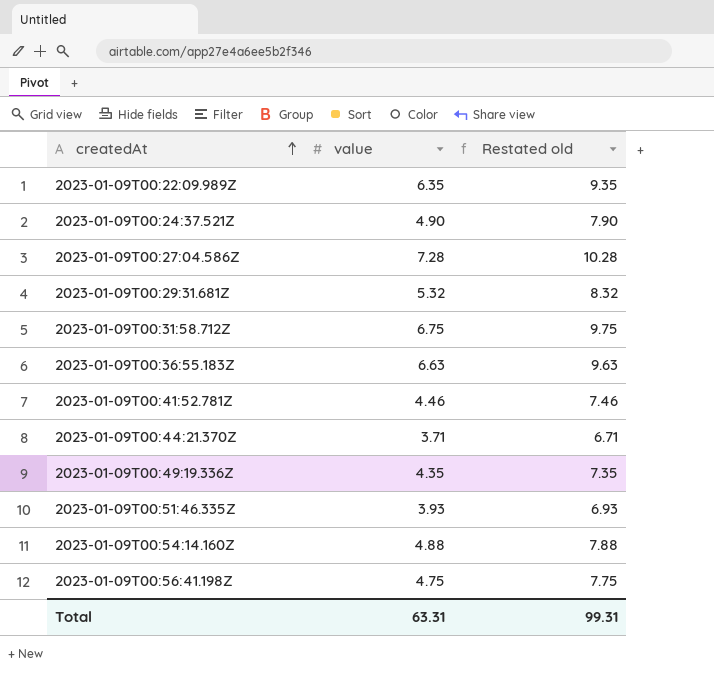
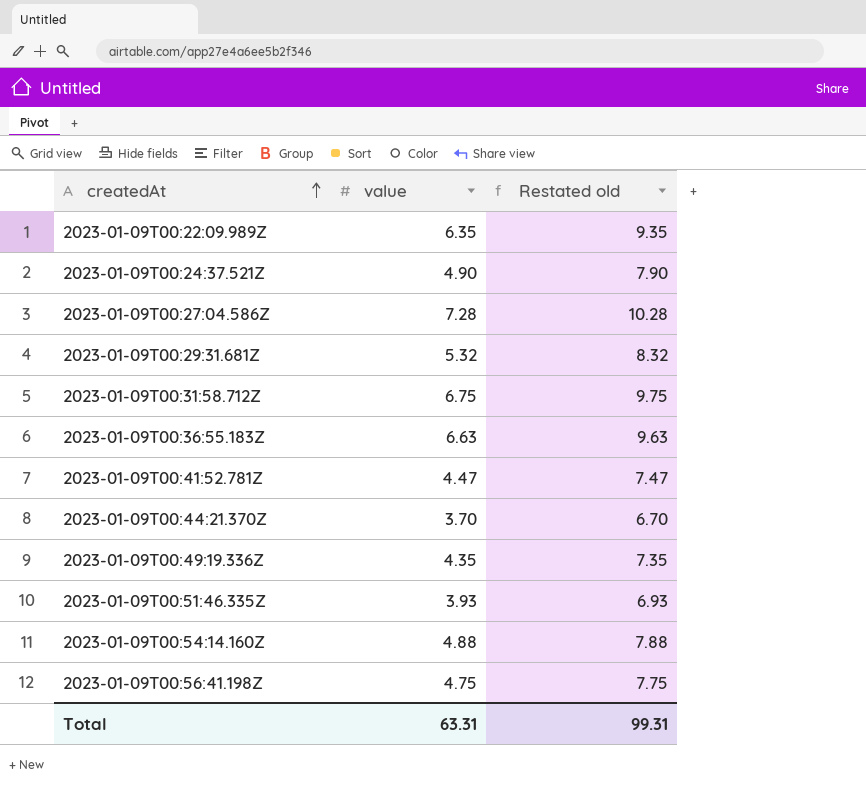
2023-01-09T00:41:52.781Z | value: 4.46 -> 4.47
2023-01-09T00:41:52.781Z | Restated old: 7.46 -> 7.47
2023-01-09T00:44:21.370Z | value: 3.71 -> 3.70
2023-01-09T00:44:21.370Z | Restated old: 6.71 -> 6.70

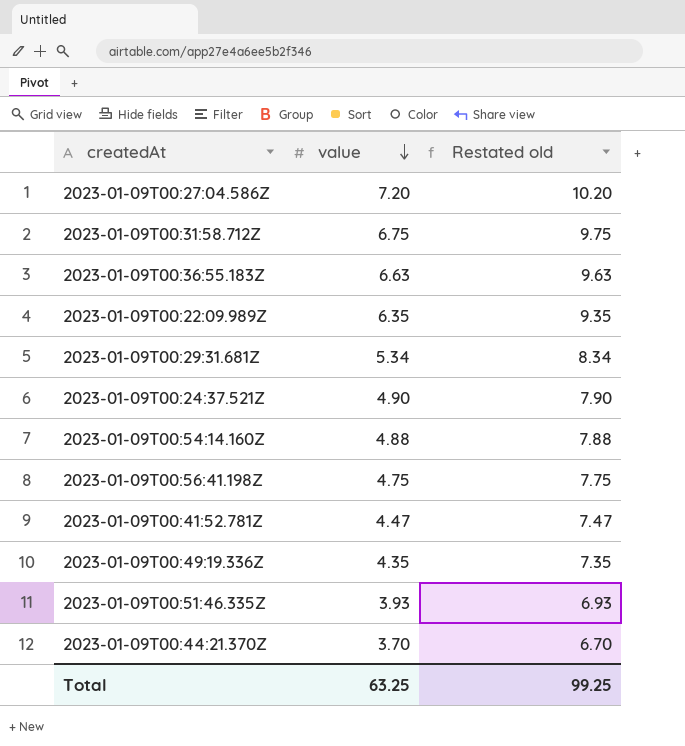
row order: createdAt ascending -> value descending
2023-01-09T00:27:04.586Z | value: 7.28 -> 7.20
2023-01-09T00:27:04.586Z | Restated old: 10.28 -> 10.20
2023-01-09T00:29:31.681Z | value: 5.32 -> 5.34
2023-01-09T00:29:31.681Z | Restated old: 8.32 -> 8.34
Total | value: 63.31 -> 63.25
Total | Restated old: 99.31 -> 99.25

